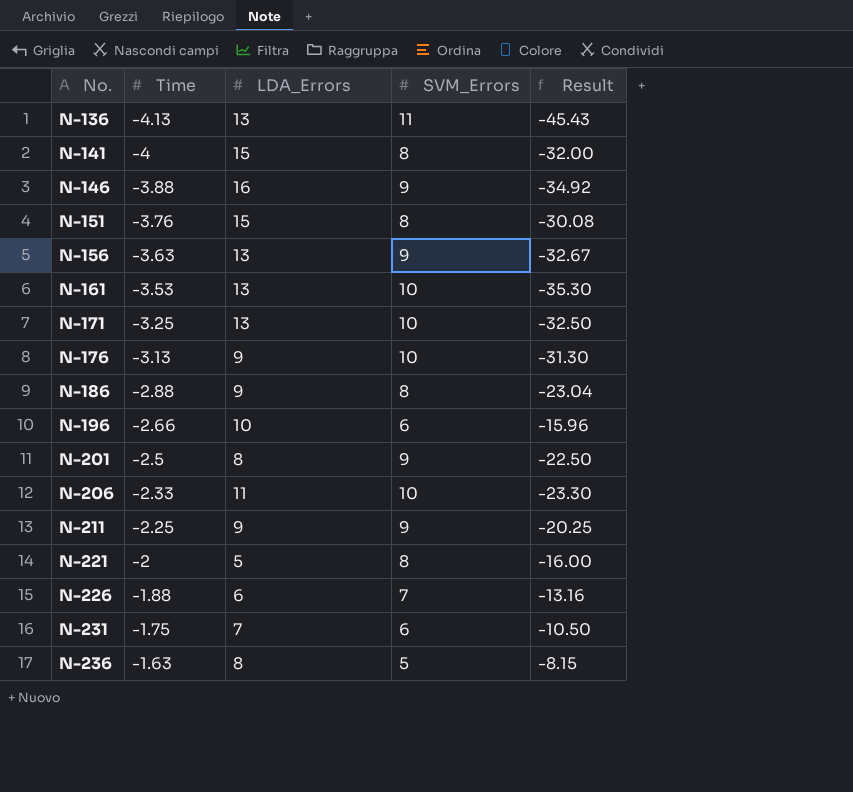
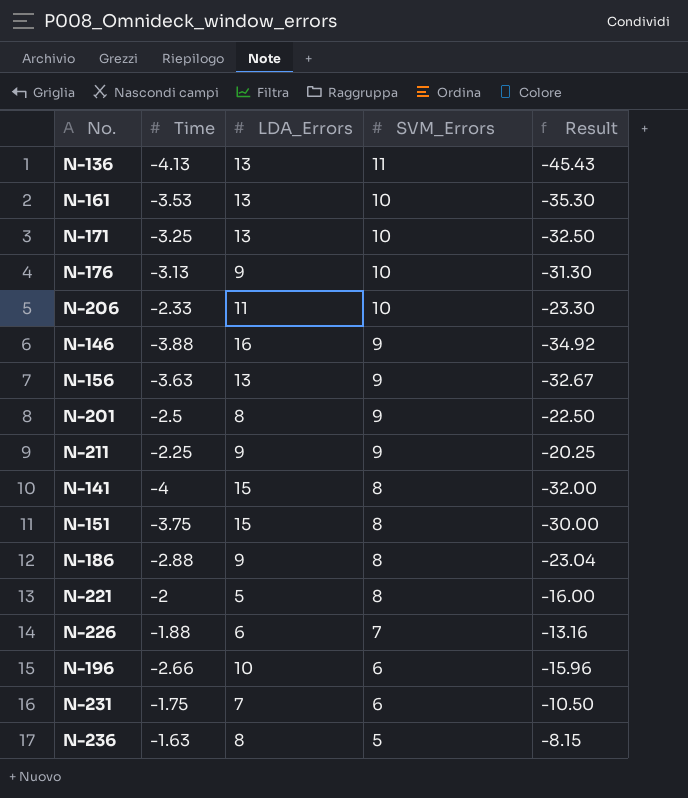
row order: No. ascending -> SVM_Errors descending
N-151 | Time: -3.76 -> -3.75
N-151 | Result: -30.08 -> -30.00

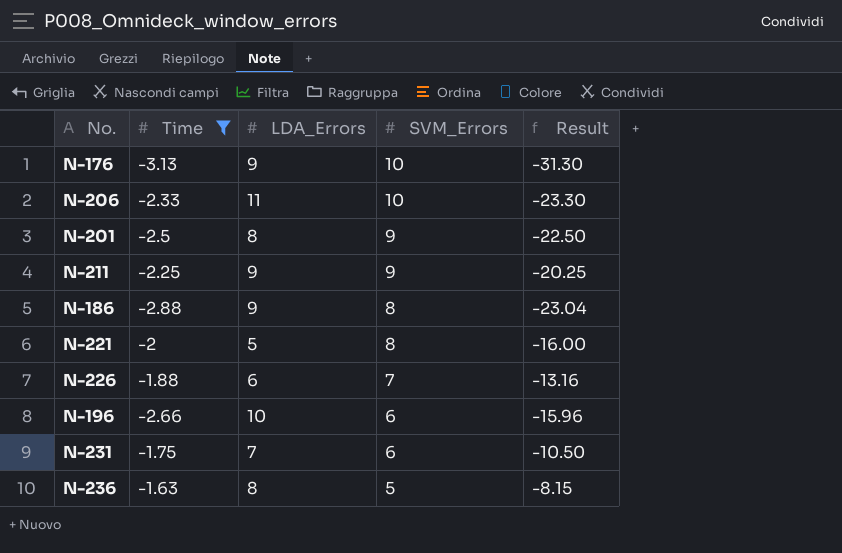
filter: none -> Time >= -3.13

